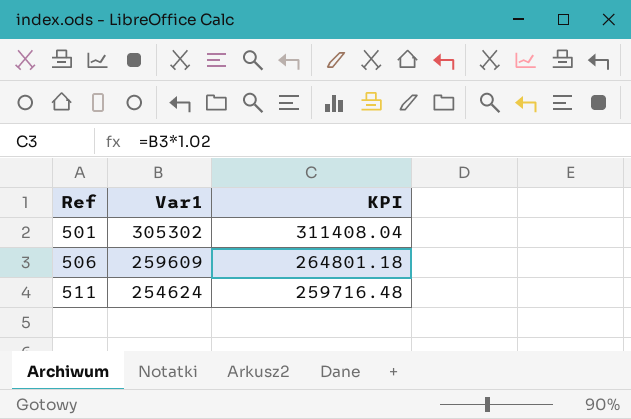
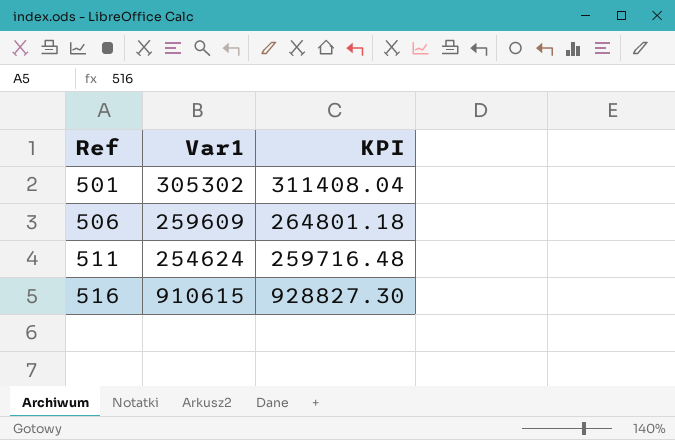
row 516: none -> 910615 | 928827.30

